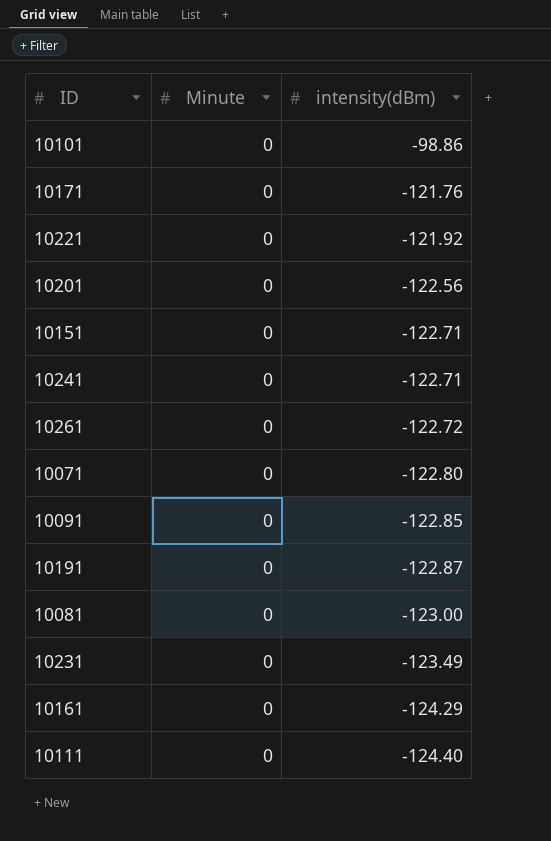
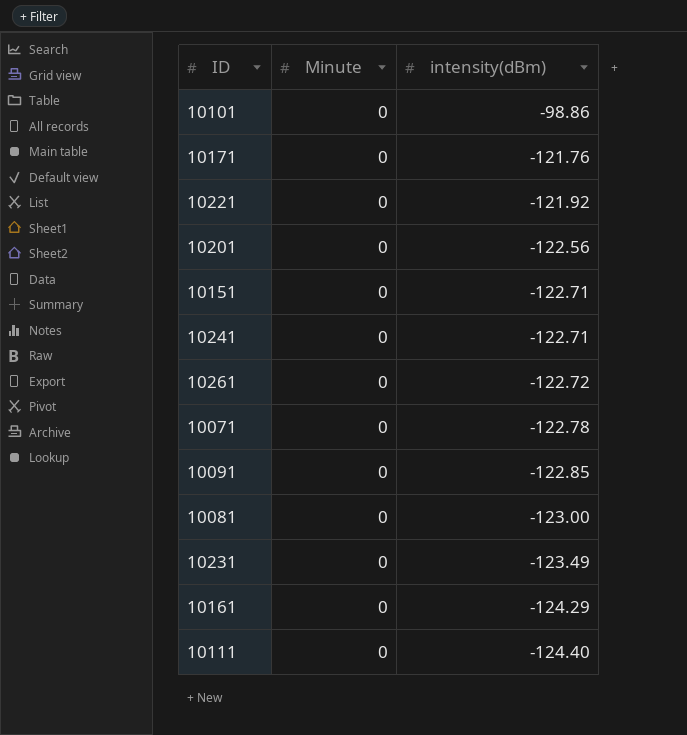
row 10191: 0 | -122.87 -> none
10071 | intensity(dBm): -122.80 -> -122.78

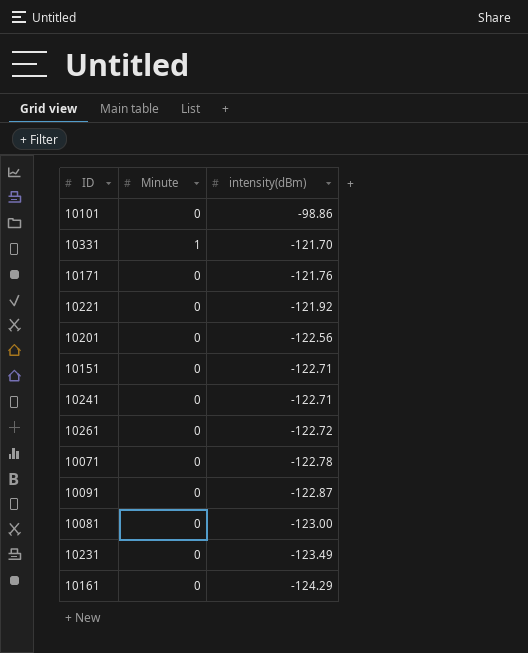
row 10111: 0 | -124.40 -> none
row 10331: none -> 1 | -121.70
10091 | intensity(dBm): -122.85 -> -122.87

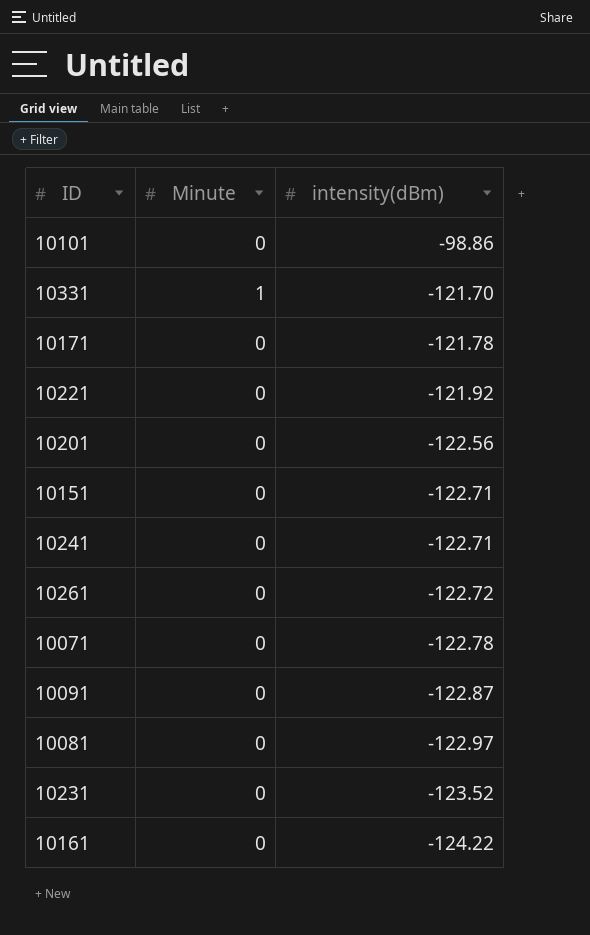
10171 | intensity(dBm): -121.76 -> -121.78
10081 | intensity(dBm): -123.00 -> -122.97
10231 | intensity(dBm): -123.49 -> -123.52
10161 | intensity(dBm): -124.29 -> -124.22

